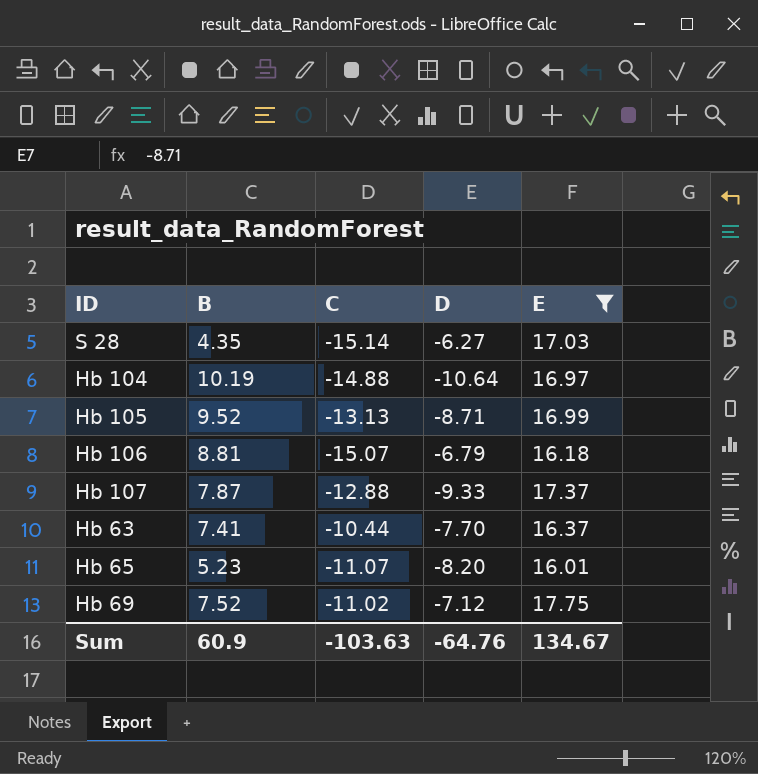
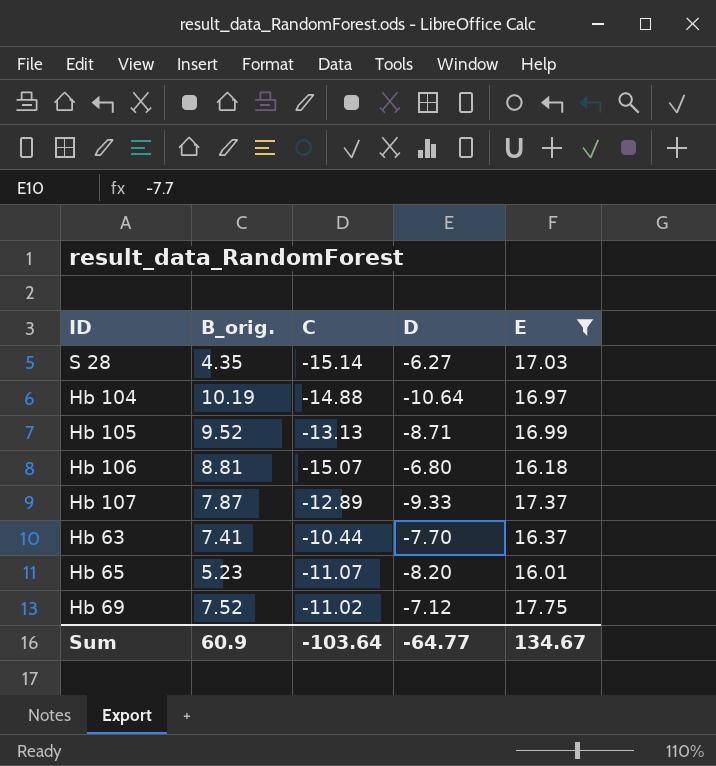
column name: B -> B_orig.
Hb 106 | D: -6.79 -> -6.80
Hb 107 | C: -12.88 -> -12.89
Sum | C: -103.63 -> -103.64
Sum | D: -64.76 -> -64.77

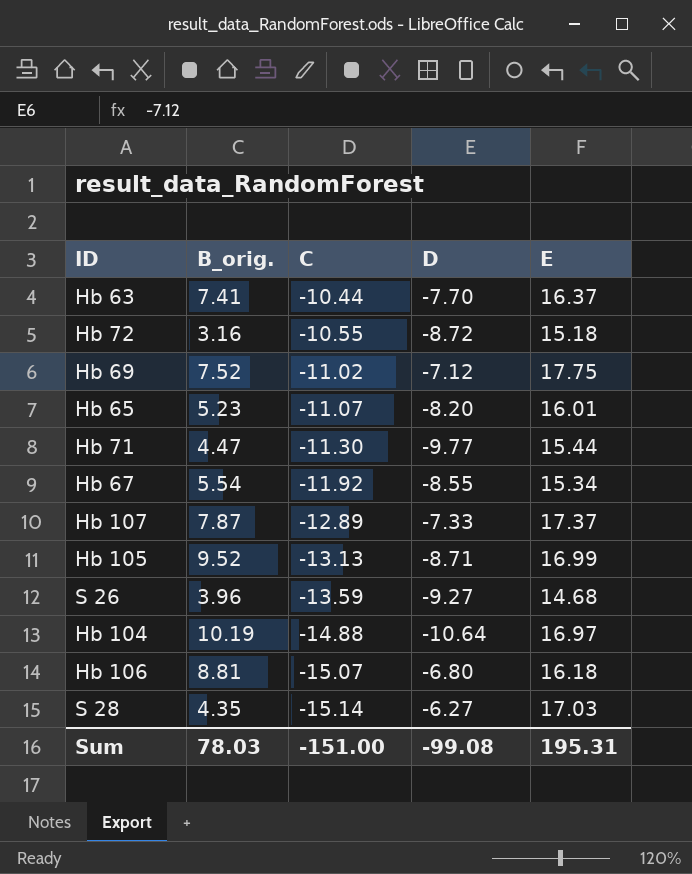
filter: E >= 16.01 -> none
row order: none -> C descending
Hb 107 | D: -9.33 -> -7.33
Sum | B_orig.: 60.9 -> 78.03
Sum | C: -103.64 -> -151.00
Sum | D: -64.77 -> -99.08
Sum | E: 134.67 -> 195.31

